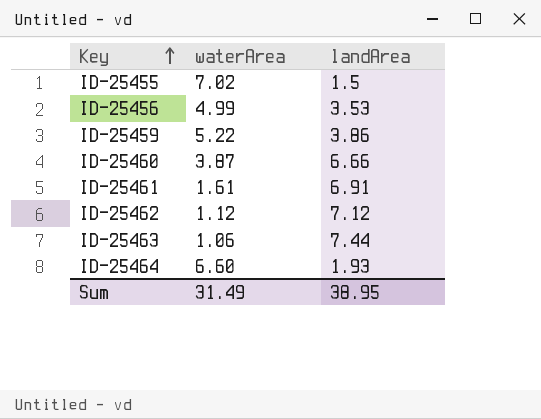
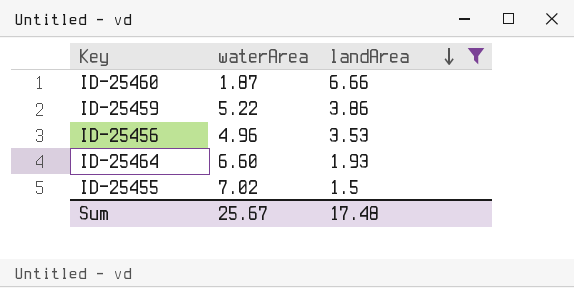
filter: none -> landArea <= 6.66
row order: Key ascending -> landArea descending
ID-25460 | waterArea: 3.87 -> 1.87
ID-25456 | waterArea: 4.99 -> 4.96
Sum | waterArea: 31.49 -> 25.67
Sum | landArea: 38.95 -> 17.48

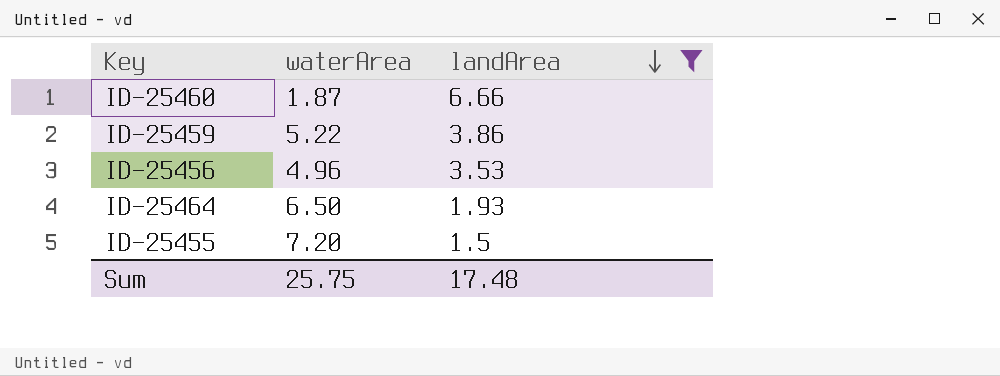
ID-25464 | waterArea: 6.60 -> 6.50
ID-25455 | waterArea: 7.02 -> 7.20
Sum | waterArea: 25.67 -> 25.75

